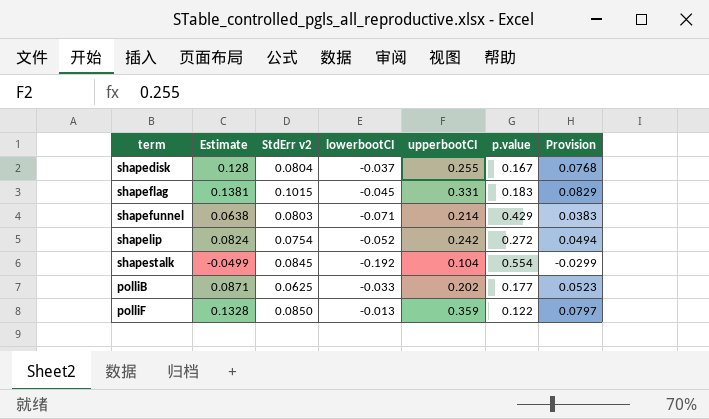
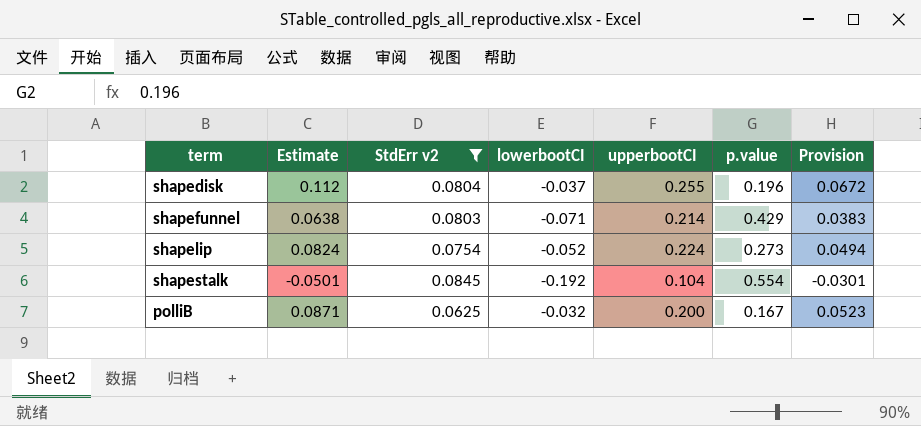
filter: none -> StdErr v2 <= 0.0845
shapedisk | Estimate: 0.128 -> 0.112
shapedisk | p.value: 0.167 -> 0.196
shapedisk | Provision: 0.0768 -> 0.0672
shapelip | upperbootCI: 0.242 -> 0.224
shapelip | p.value: 0.272 -> 0.273
shapestalk | Estimate: -0.0499 -> -0.0501
shapestalk | Provision: -0.0299 -> -0.0301
polliB | lowerbootCI: -0.033 -> -0.032
polliB | upperbootCI: 0.202 -> 0.200
polliB | p.value: 0.177 -> 0.167

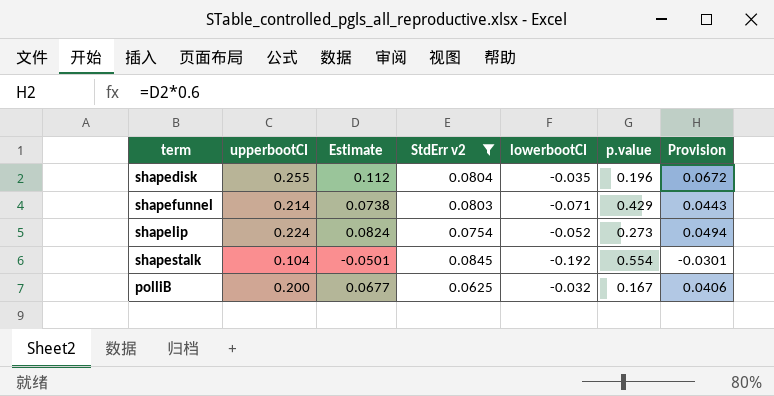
column upperbootCI | position: 5 -> 2
shapedisk | lowerbootCI: -0.037 -> -0.035
shapefunnel | Estimate: 0.0638 -> 0.0738
shapefunnel | Provision: 0.0383 -> 0.0443
polliB | Estimate: 0.0871 -> 0.0677
polliB | Provision: 0.0523 -> 0.0406

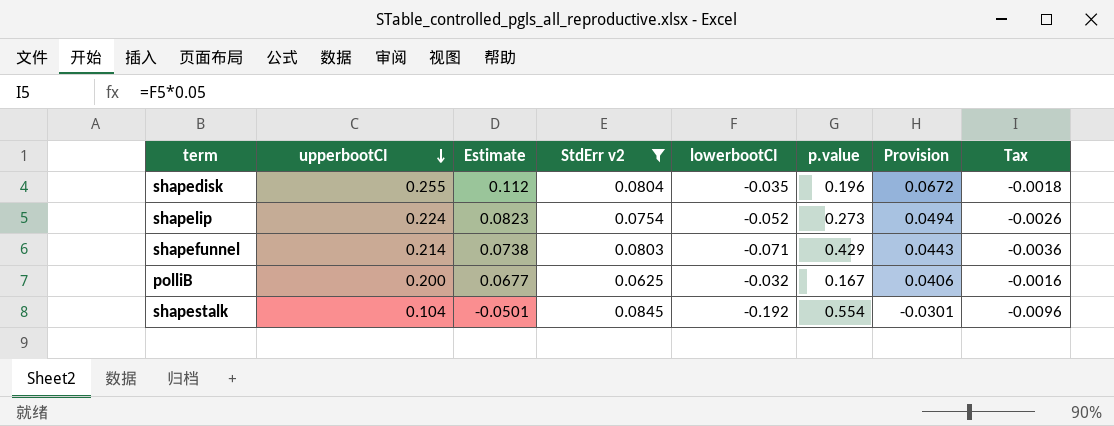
row order: none -> upperbootCI descending
column Tax | formula: none -> [lowerbootCI] * 0.05
shapelip | Estimate: 0.0824 -> 0.0823

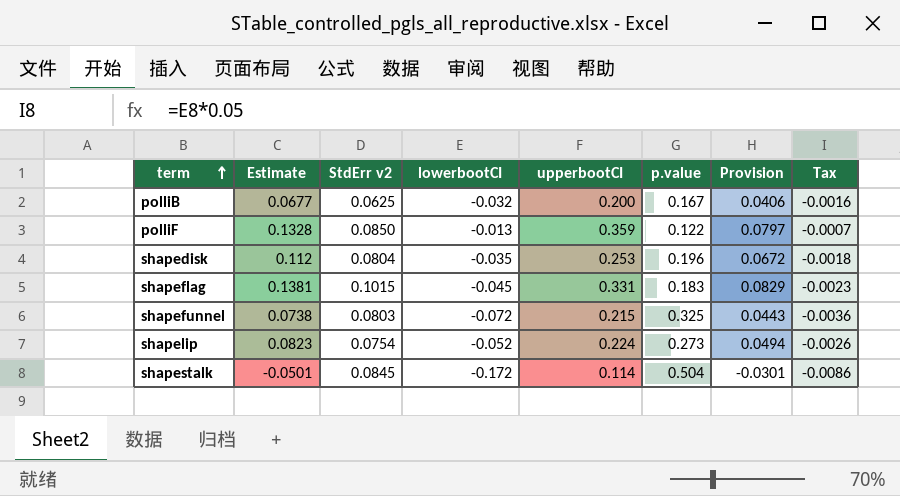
filter: StdErr v2 <= 0.0845 -> none
row order: upperbootCI descending -> term ascending
column upperbootCI | position: 2 -> 5
shapedisk | upperbootCI: 0.255 -> 0.253
shapefunnel | lowerbootCI: -0.071 -> -0.072
shapefunnel | upperbootCI: 0.214 -> 0.215
shapefunnel | p.value: 0.429 -> 0.325
shapestalk | lowerbootCI: -0.192 -> -0.172
shapestalk | upperbootCI: 0.104 -> 0.114
shapestalk | p.value: 0.554 -> 0.504
shapestalk | Tax: -0.0096 -> -0.0086

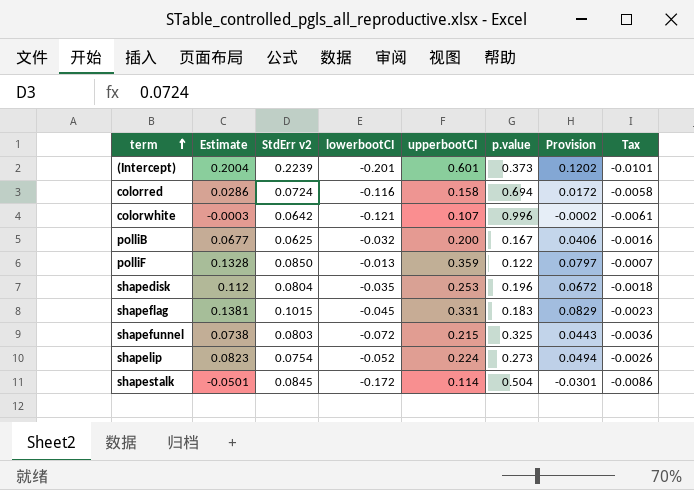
row (Intercept): none -> 0.2004 | 0.2239 | -0.201 | 0.601 | 0.373 | 0.1202 | -0.0101
row colorred: none -> 0.0286 | 0.0724 | -0.116 | 0.158 | 0.694 | 0.0172 | -0.0058
row colorwhite: none -> -0.0003 | 0.0642 | -0.121 | 0.107 | 0.996 | -0.0002 | -0.0061

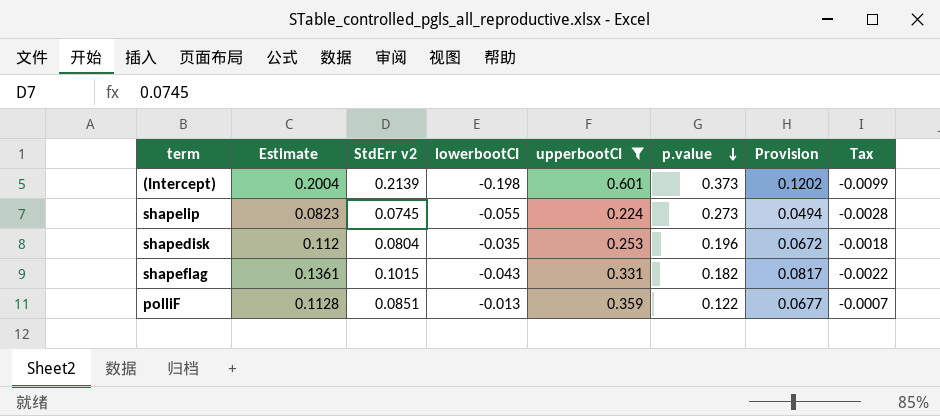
filter: none -> upperbootCI >= 0.224
row order: term ascending -> p.value descending
(Intercept) | StdErr v2: 0.2239 -> 0.2139
(Intercept) | lowerbootCI: -0.201 -> -0.198
(Intercept) | Tax: -0.0101 -> -0.0099
shapelip | StdErr v2: 0.0754 -> 0.0745
shapelip | lowerbootCI: -0.052 -> -0.055
shapelip | Tax: -0.0026 -> -0.0028
shapeflag | Estimate: 0.1381 -> 0.1361
shapeflag | lowerbootCI: -0.045 -> -0.043
shapeflag | p.value: 0.183 -> 0.182
shapeflag | Provision: 0.0829 -> 0.0817
shapeflag | Tax: -0.0023 -> -0.0022
polliF | Estimate: 0.1328 -> 0.1128
polliF | StdErr v2: 0.0850 -> 0.0851
polliF | Provision: 0.0797 -> 0.0677

